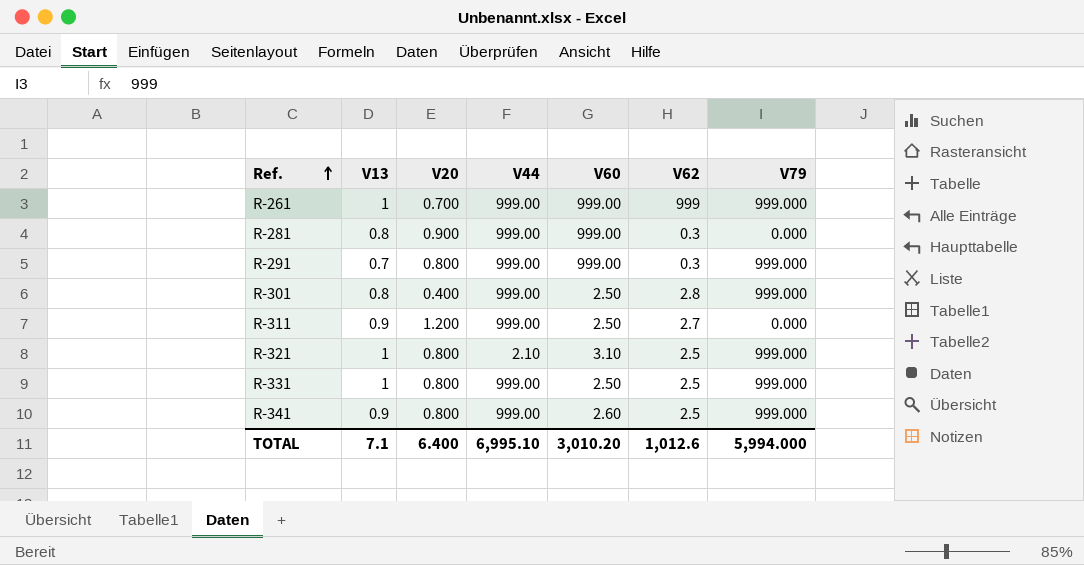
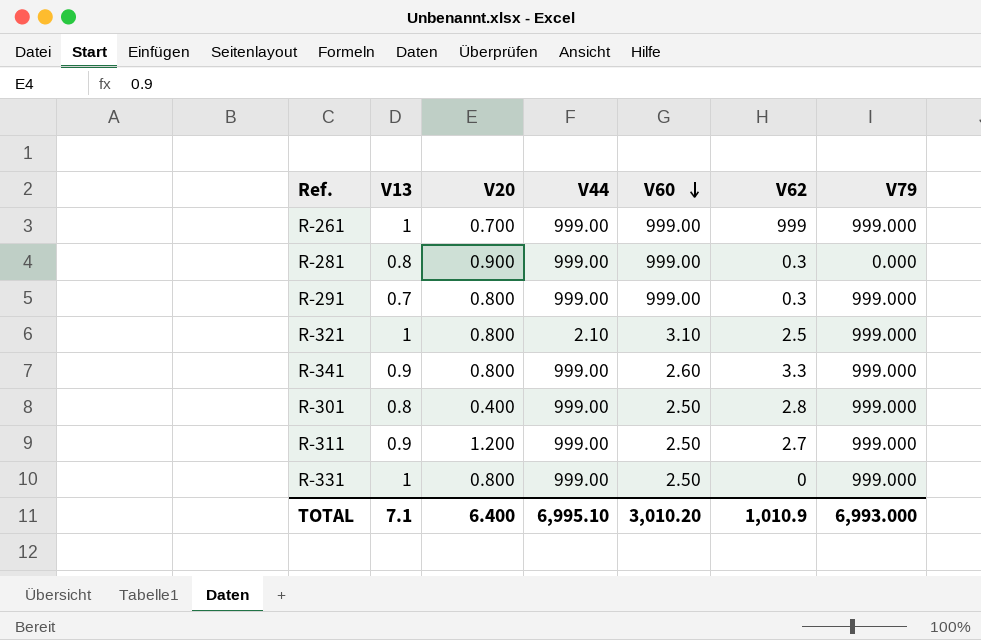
row order: Ref. ascending -> V60 descending
R-341 | V62: 2.5 -> 3.3
R-311 | V79: 0.000 -> 999.000
R-331 | V62: 2.5 -> 0
TOTAL | V62: 1,012.6 -> 1,010.9
TOTAL | V79: 5,994.000 -> 6,993.000

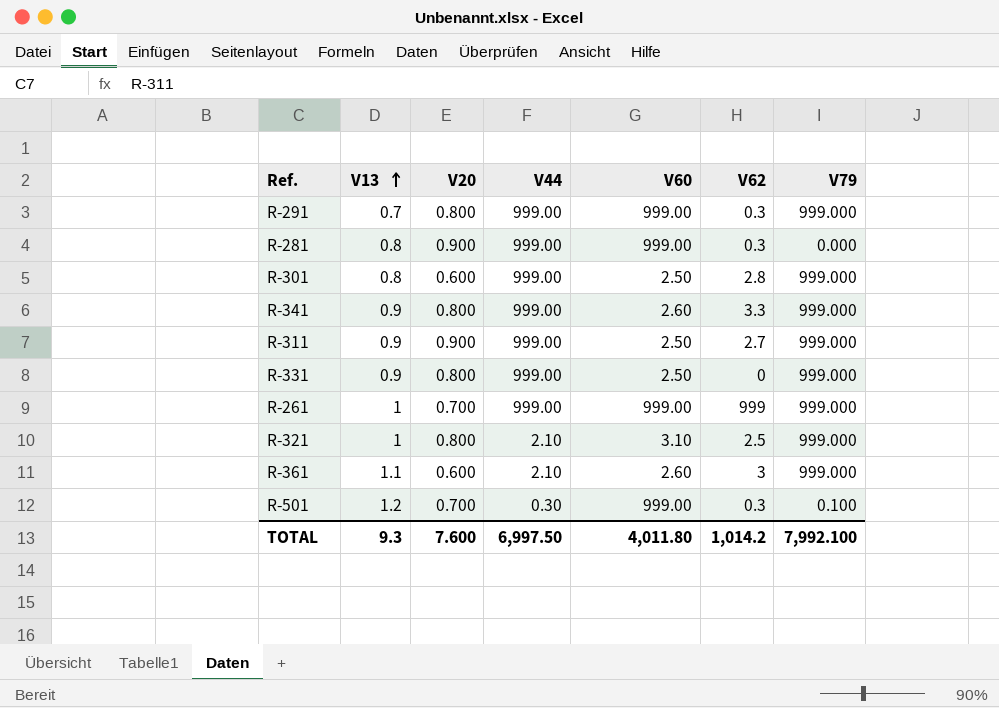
row order: V60 descending -> V13 ascending
R-301 | V20: 0.400 -> 0.600
R-311 | V20: 1.200 -> 0.900
R-331 | V13: 1 -> 0.9
row R-361: none -> 1.1 | 0.600 | 2.10 | 2.60 | 3 | 999.000
row R-501: none -> 1.2 | 0.700 | 0.30 | 999.00 | 0.3 | 0.100
TOTAL | V13: 7.1 -> 9.3
TOTAL | V20: 6.400 -> 7.600
TOTAL | V44: 6,995.10 -> 6,997.50
TOTAL | V60: 3,010.20 -> 4,011.80
TOTAL | V62: 1,010.9 -> 1,014.2
TOTAL | V79: 6,993.000 -> 7,992.100

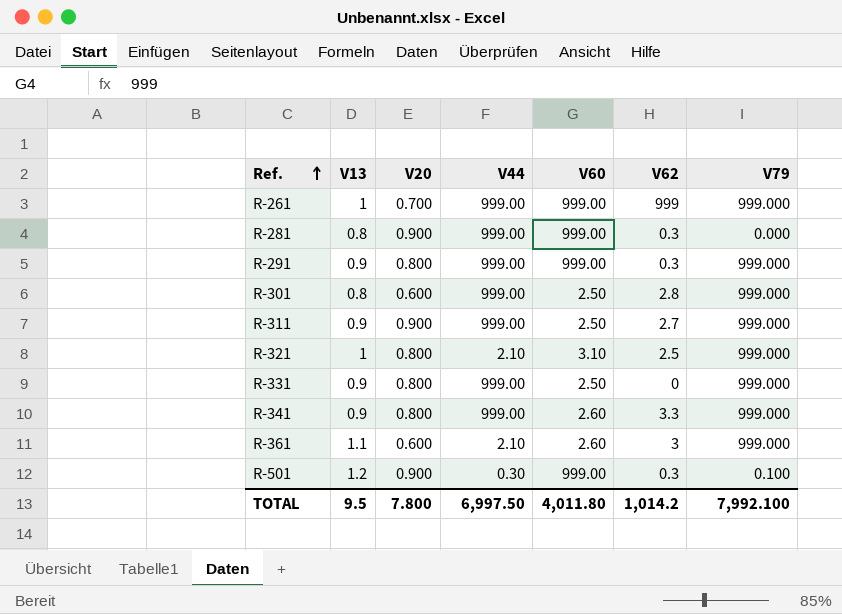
row order: V13 ascending -> Ref. ascending
R-291 | V13: 0.7 -> 0.9
R-501 | V20: 0.700 -> 0.900
TOTAL | V13: 9.3 -> 9.5
TOTAL | V20: 7.600 -> 7.800

